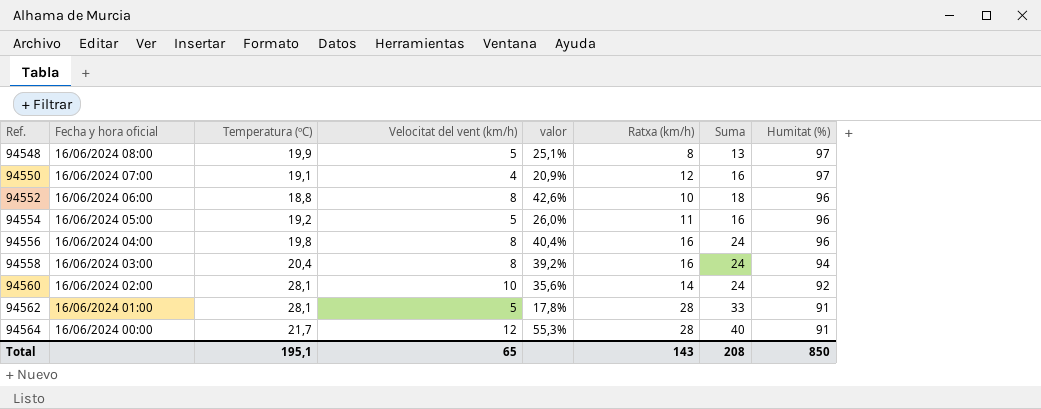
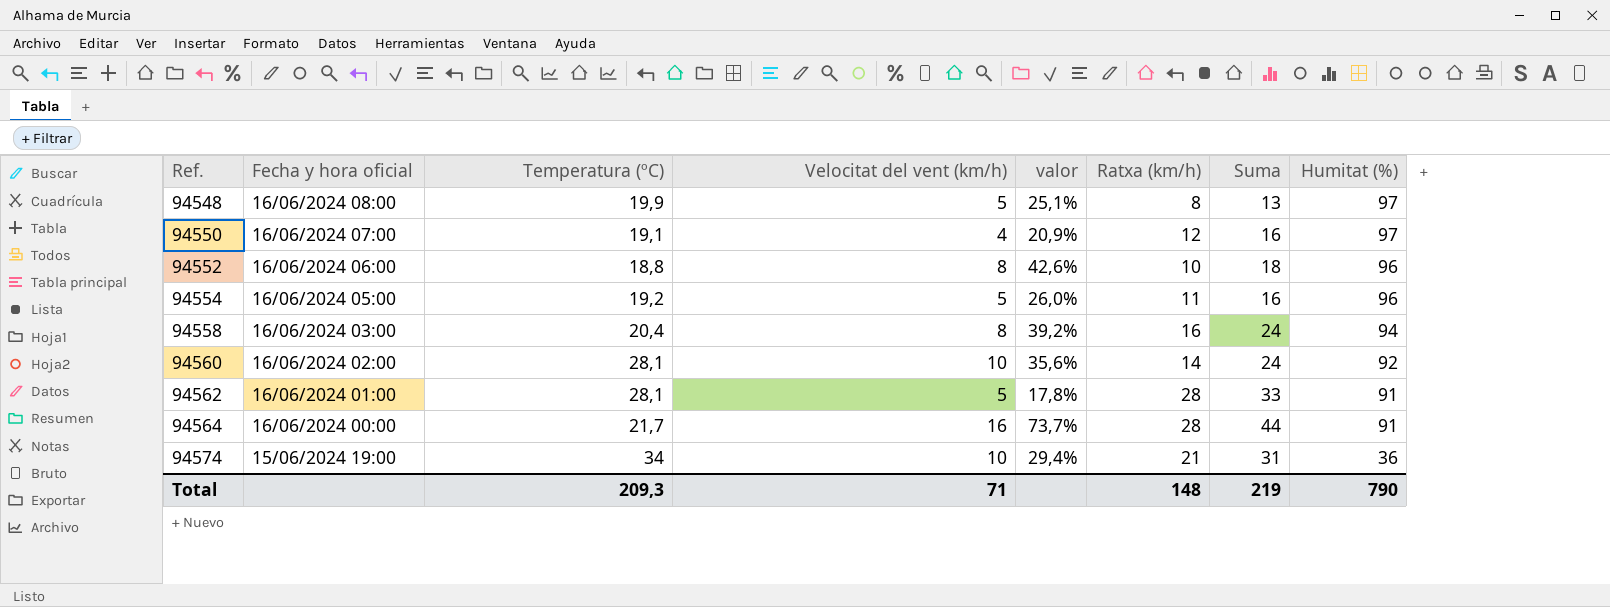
row 94556: 16/06/2024 04:00 | 19,8 | 8 | 40,4% | 16 | 24 | 96 -> none
94564 | Velocitat del vent (km/h): 12 -> 16
94564 | valor: 55,3% -> 73,7%
94564 | Suma: 40 -> 44
row 94574: none -> 15/06/2024 19:00 | 34 | 10 | 29,4% | 21 | 31 | 36
Total | Temperatura (ºC): 195,1 -> 209,3
Total | Velocitat del vent (km/h): 65 -> 71
Total | Ratxa (km/h): 143 -> 148
Total | Suma: 208 -> 219
Total | Humitat (%): 850 -> 790

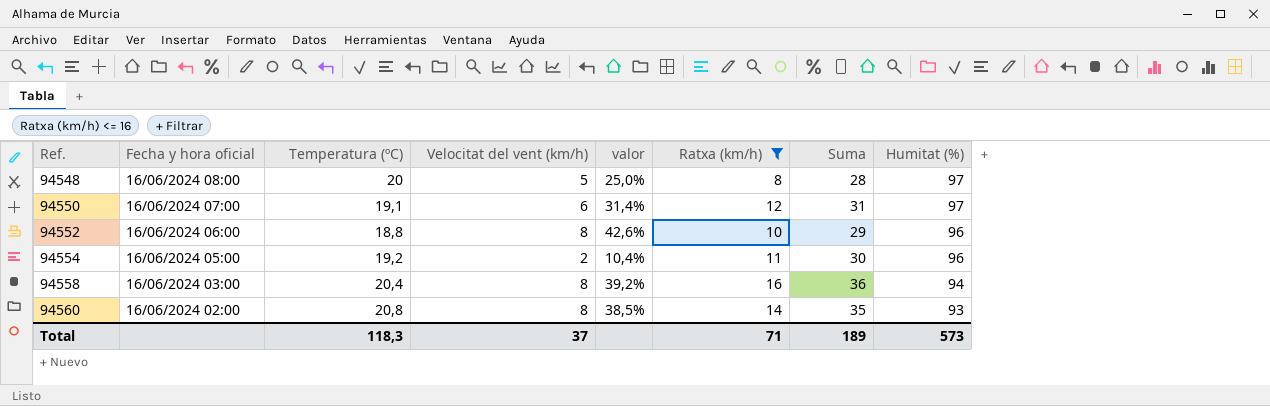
filter: none -> Ratxa (km/h) <= 16
column Suma | formula: [Velocitat del vent (km/h)] + [Ratxa (km/h)] -> [Temperatura (ºC)] + [Ratxa (km/h)]
94548 | Temperatura (ºC): 19,9 -> 20
94548 | valor: 25,1% -> 25,0%
94550 | Velocitat del vent (km/h): 4 -> 6
94550 | valor: 20,9% -> 31,4%
94554 | Velocitat del vent (km/h): 5 -> 2
94554 | valor: 26,0% -> 10,4%
94560 | Temperatura (ºC): 28,1 -> 20,8
94560 | Velocitat del vent (km/h): 10 -> 8
94560 | valor: 35,6% -> 38,5%
94560 | Humitat (%): 92 -> 93
Total | Temperatura (ºC): 209,3 -> 118,3
Total | Velocitat del vent (km/h): 71 -> 37
Total | Ratxa (km/h): 148 -> 71
Total | Suma: 219 -> 189
Total | Humitat (%): 790 -> 573

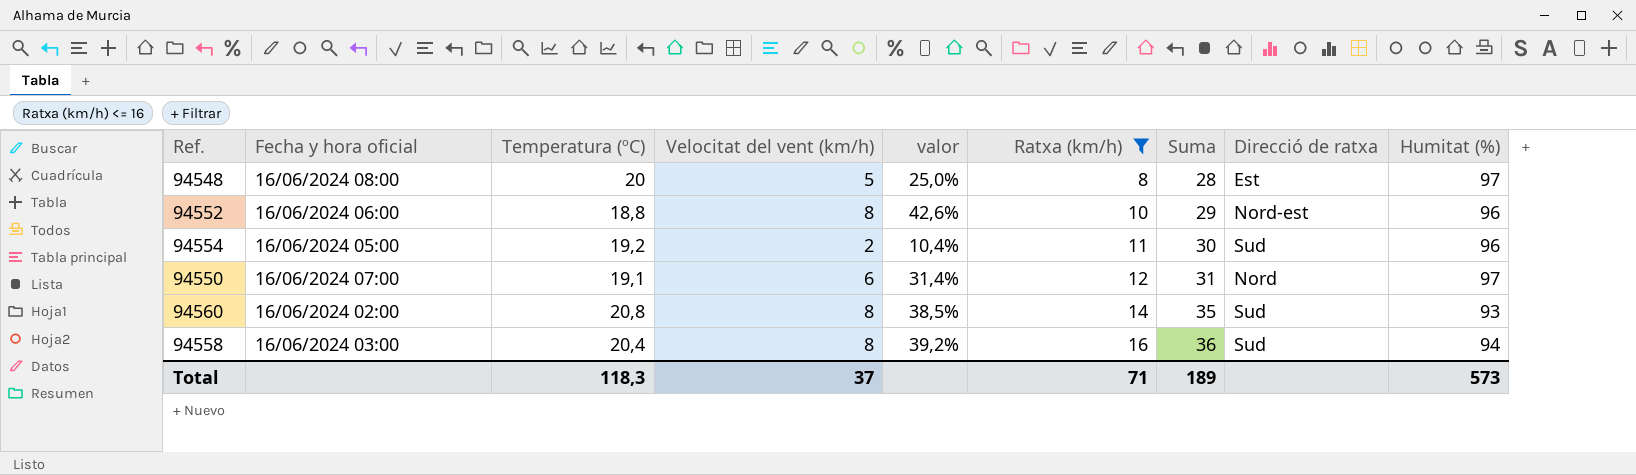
row order: Ref. ascending -> Ratxa (km/h) ascending
column Direcció de ratxa | position: none -> 8

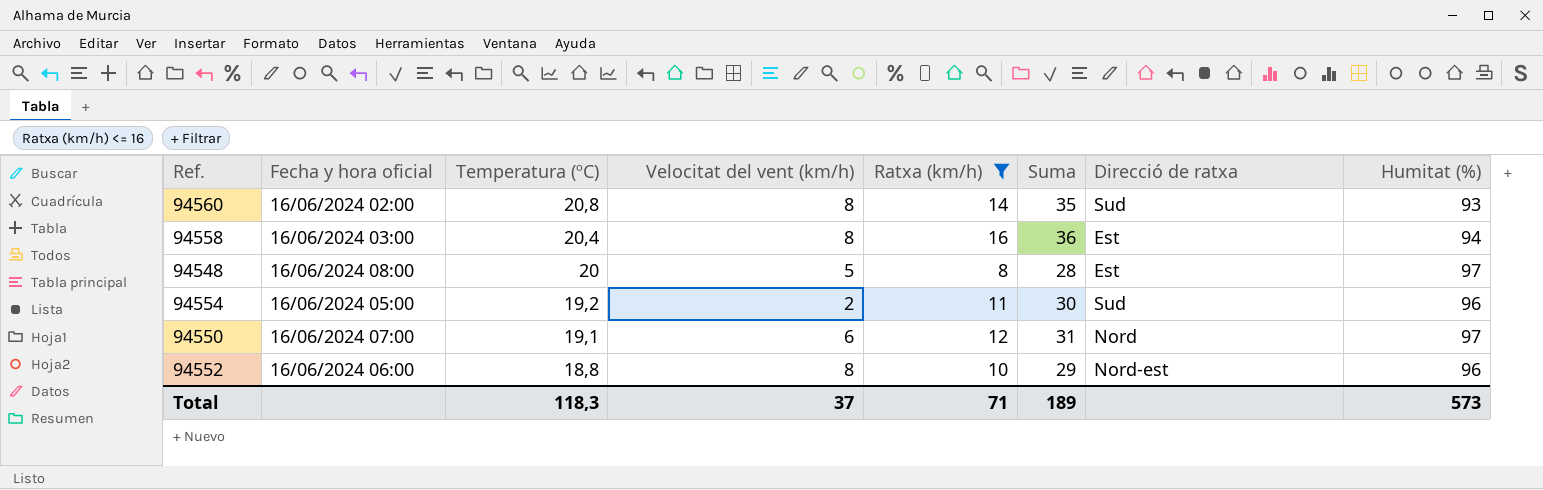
row order: Ratxa (km/h) ascending -> Temperatura (ºC) descending
column valor | formula: [Velocitat del vent (km/h)] / [Temperatura (ºC)] -> none
94558 | Direcció de ratxa: Sud -> Est

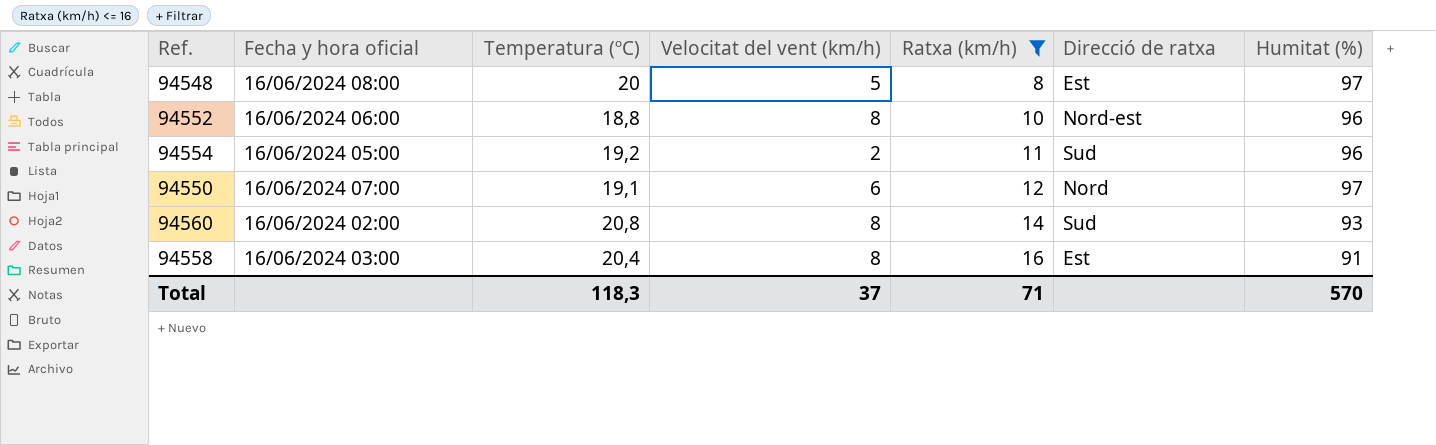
row order: Temperatura (ºC) descending -> Ratxa (km/h) ascending
column Suma | formula: [Temperatura (ºC)] + [Ratxa (km/h)] -> none
94558 | Humitat (%): 94 -> 91
Total | Humitat (%): 573 -> 570

